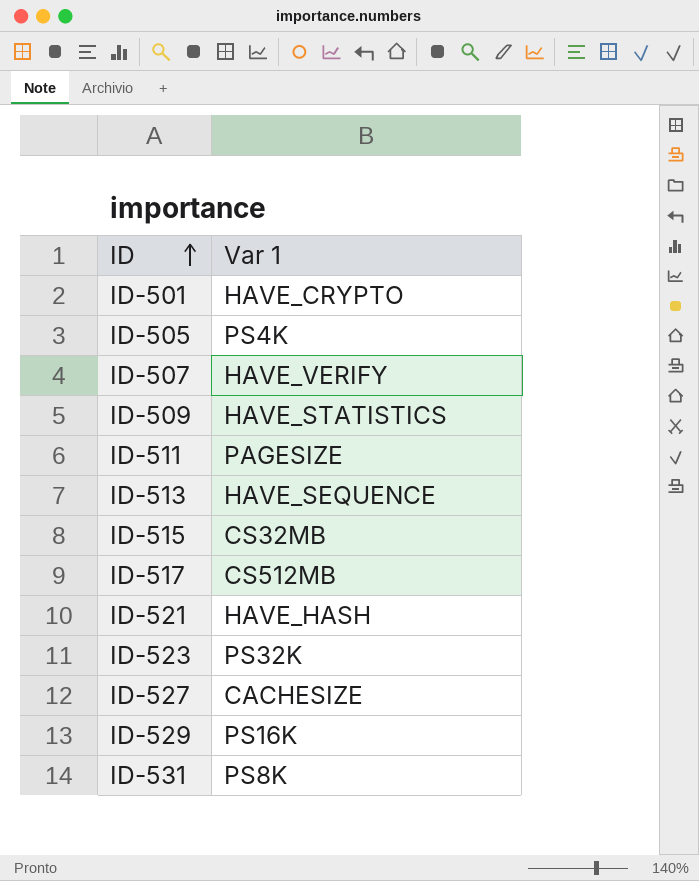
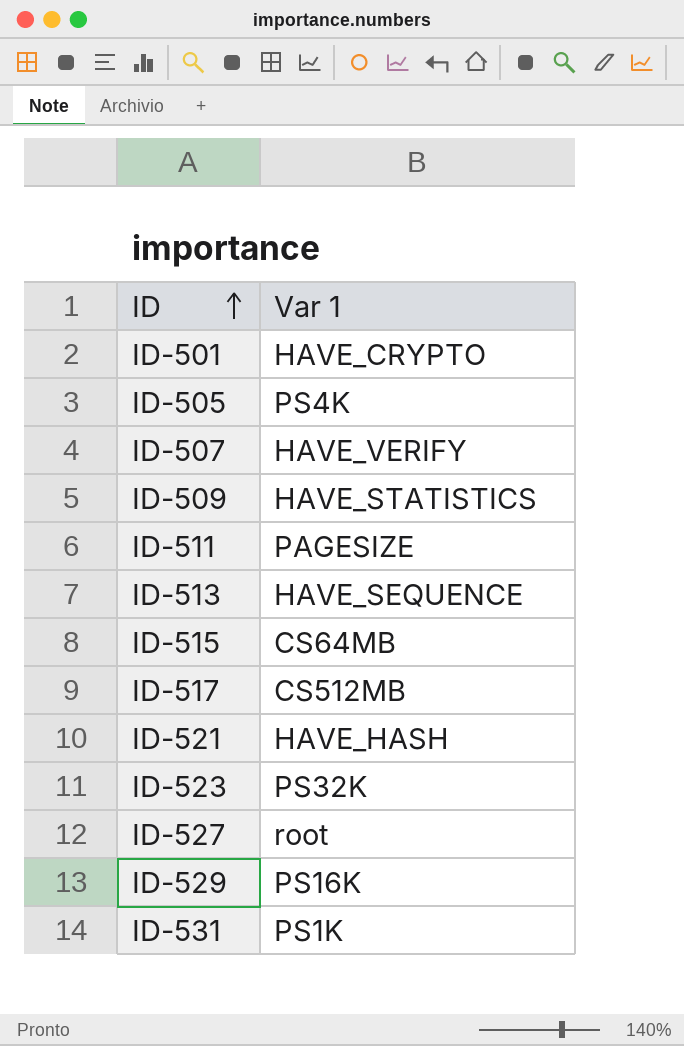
ID-515 | Var 1: CS32MB -> CS64MB
ID-527 | Var 1: CACHESIZE -> root
ID-531 | Var 1: PS8K -> PS1K

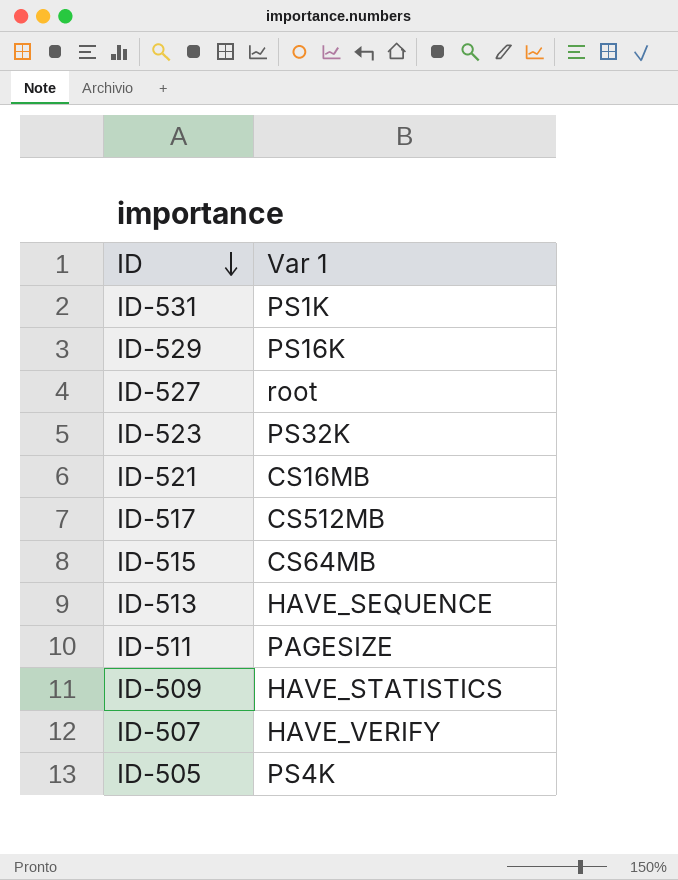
row order: ID ascending -> ID descending
row ID-501: HAVE_CRYPTO -> none
ID-521 | Var 1: HAVE_HASH -> CS16MB

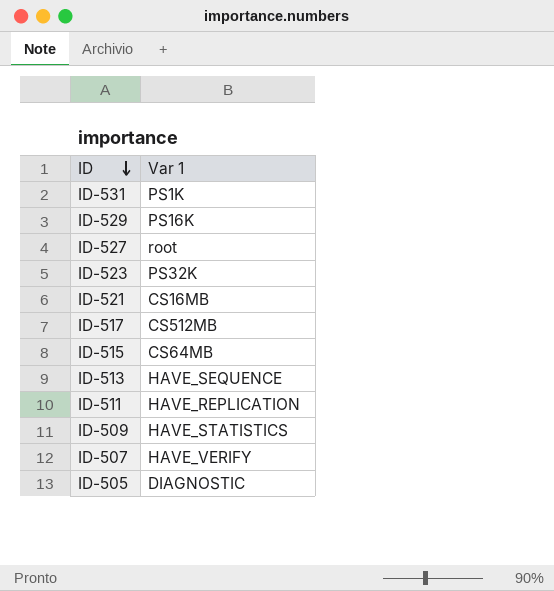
ID-511 | Var 1: PAGESIZE -> HAVE_REPLICATION
ID-505 | Var 1: PS4K -> DIAGNOSTIC

